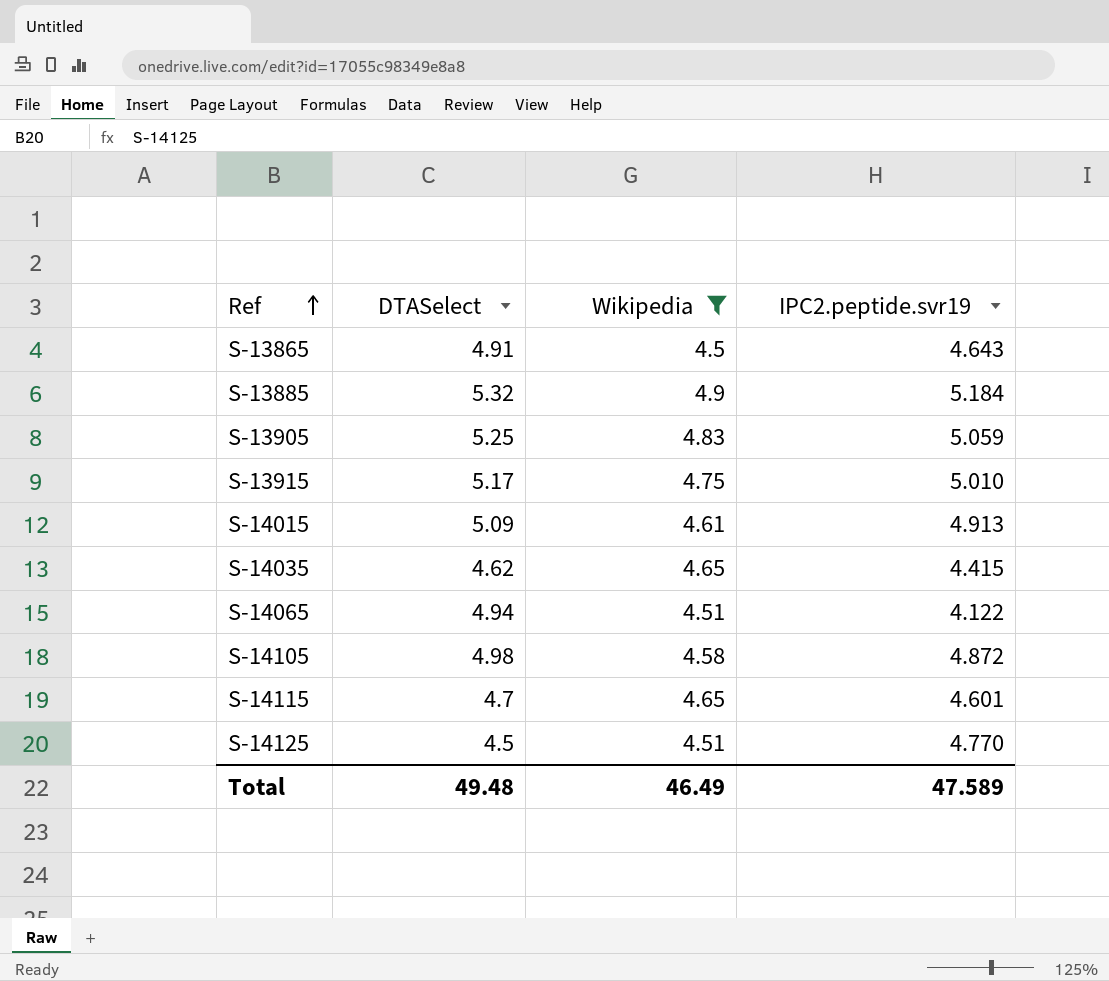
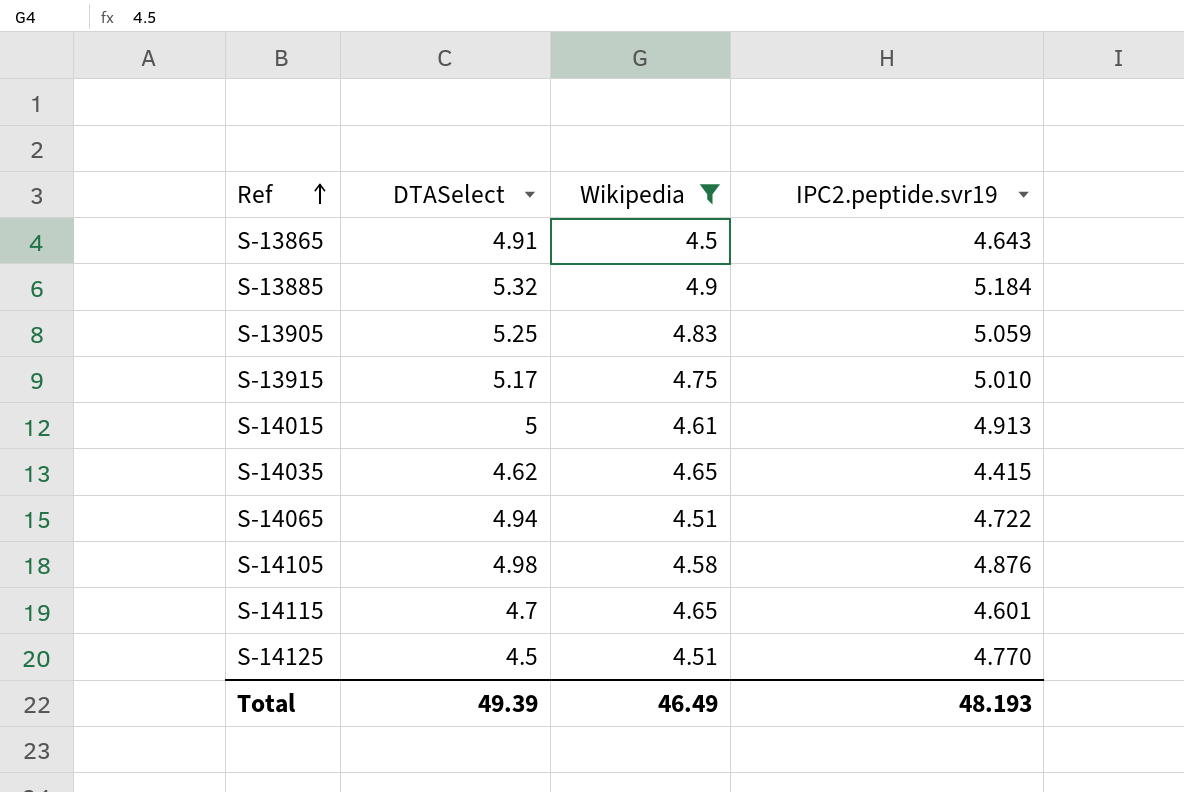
S-14015 | DTASelect: 5.09 -> 5
S-14065 | IPC2.peptide.svr19: 4.122 -> 4.722
S-14105 | IPC2.peptide.svr19: 4.872 -> 4.876
Total | DTASelect: 49.48 -> 49.39
Total | IPC2.peptide.svr19: 47.589 -> 48.193

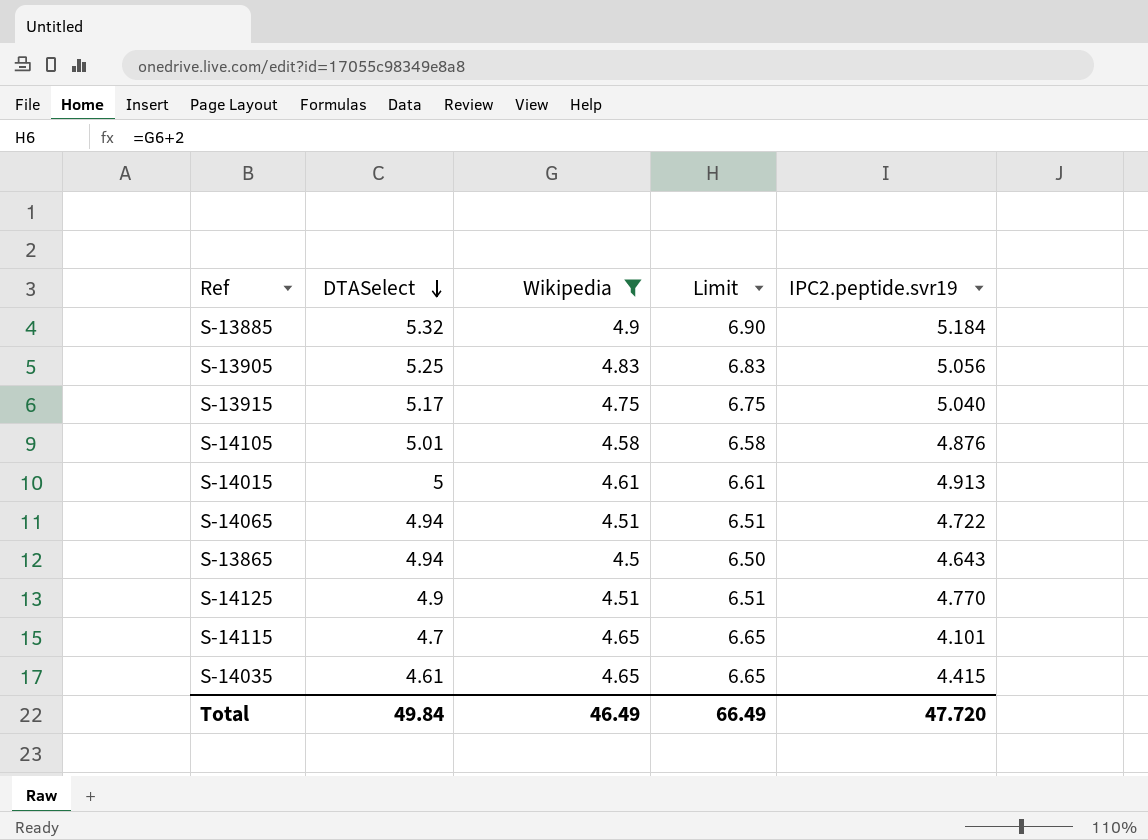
row order: Ref ascending -> DTASelect descending
column Limit | formula: none -> [Wikipedia] + 2
S-13905 | IPC2.peptide.svr19: 5.059 -> 5.056
S-13915 | IPC2.peptide.svr19: 5.010 -> 5.040
S-14105 | DTASelect: 4.98 -> 5.01
S-13865 | DTASelect: 4.91 -> 4.94
S-14125 | DTASelect: 4.5 -> 4.9
S-14115 | IPC2.peptide.svr19: 4.601 -> 4.101
S-14035 | DTASelect: 4.62 -> 4.61
Total | DTASelect: 49.39 -> 49.84
Total | IPC2.peptide.svr19: 48.193 -> 47.720

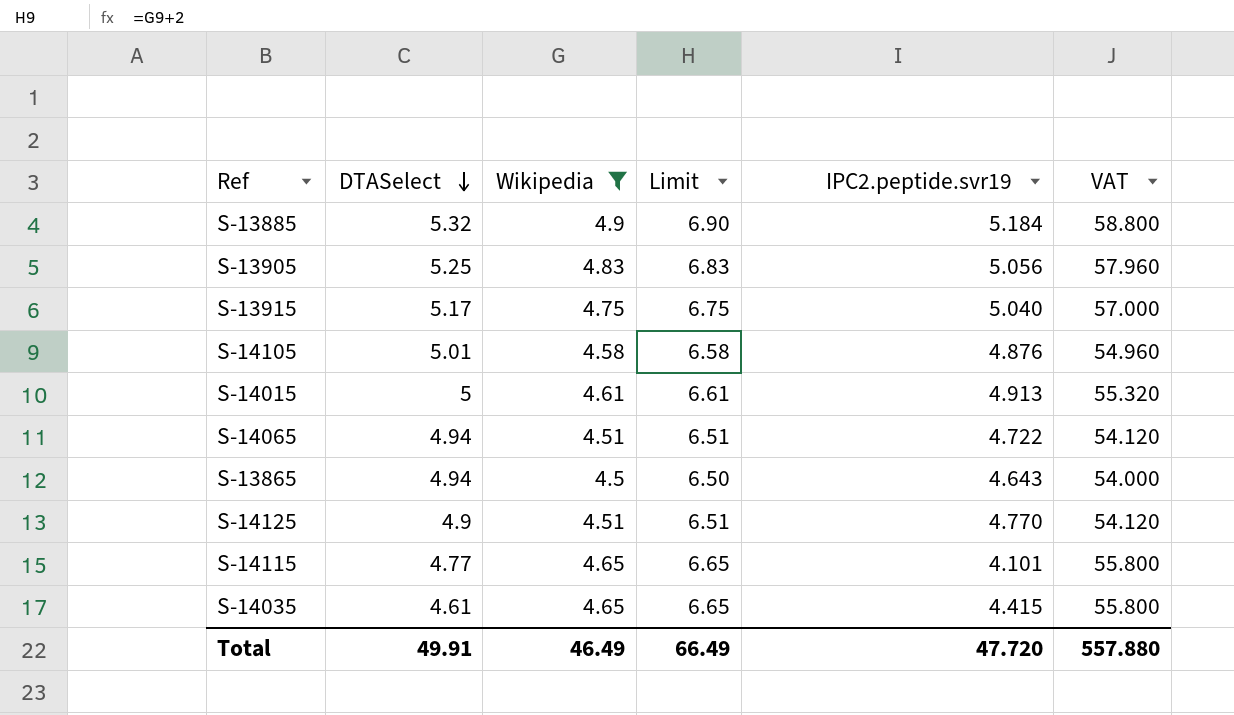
column VAT | formula: none -> [Wikipedia] * 12
S-14115 | DTASelect: 4.7 -> 4.77
Total | DTASelect: 49.84 -> 49.91

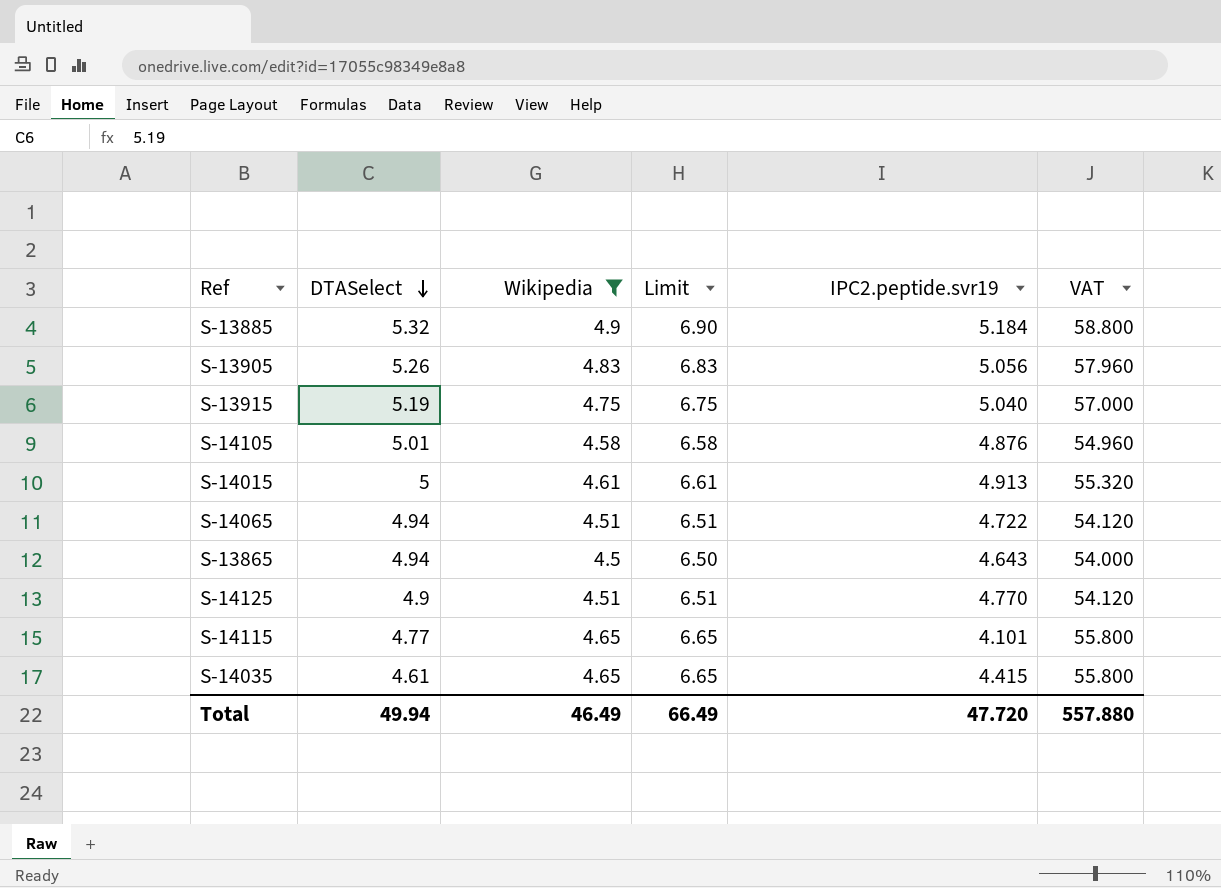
S-13905 | DTASelect: 5.25 -> 5.26
S-13915 | DTASelect: 5.17 -> 5.19
Total | DTASelect: 49.91 -> 49.94

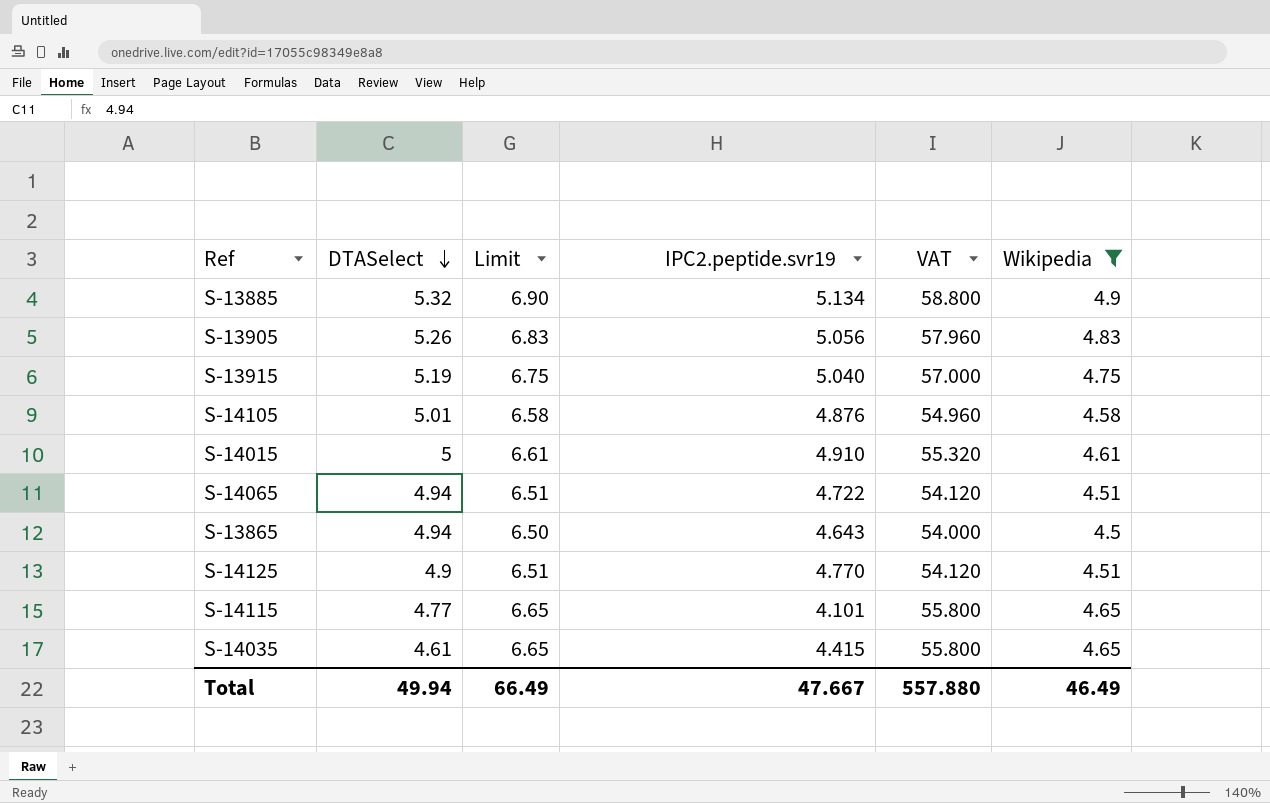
column Wikipedia | position: 3 -> 6
S-13885 | IPC2.peptide.svr19: 5.184 -> 5.134
S-14015 | IPC2.peptide.svr19: 4.913 -> 4.910
Total | IPC2.peptide.svr19: 47.720 -> 47.667

